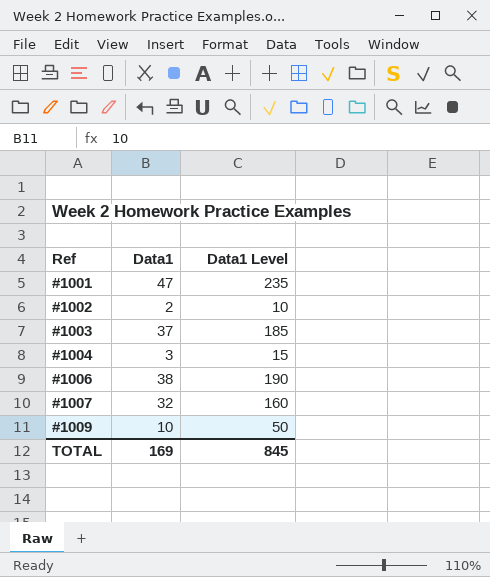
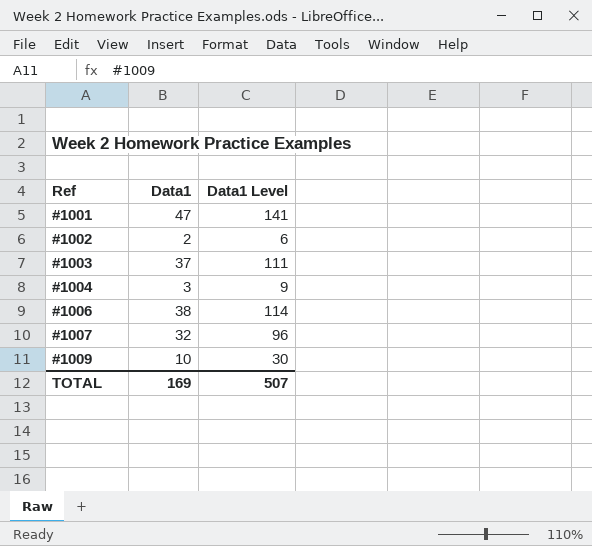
column Data1 Level | formula: [Data1] * 5 -> [Data1] * 3
TOTAL | Data1 Level: 845 -> 507

